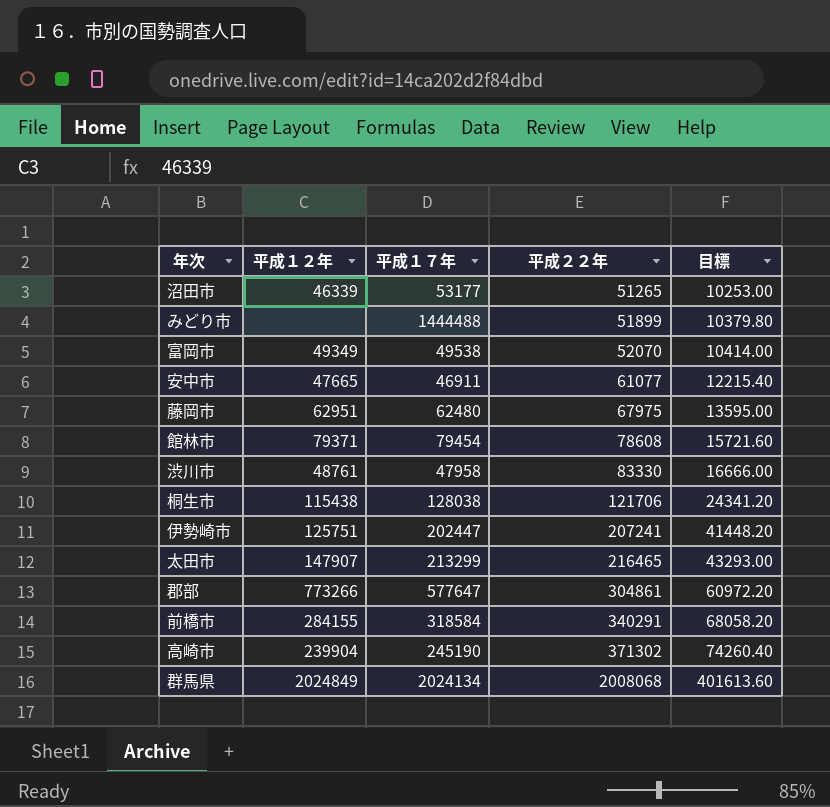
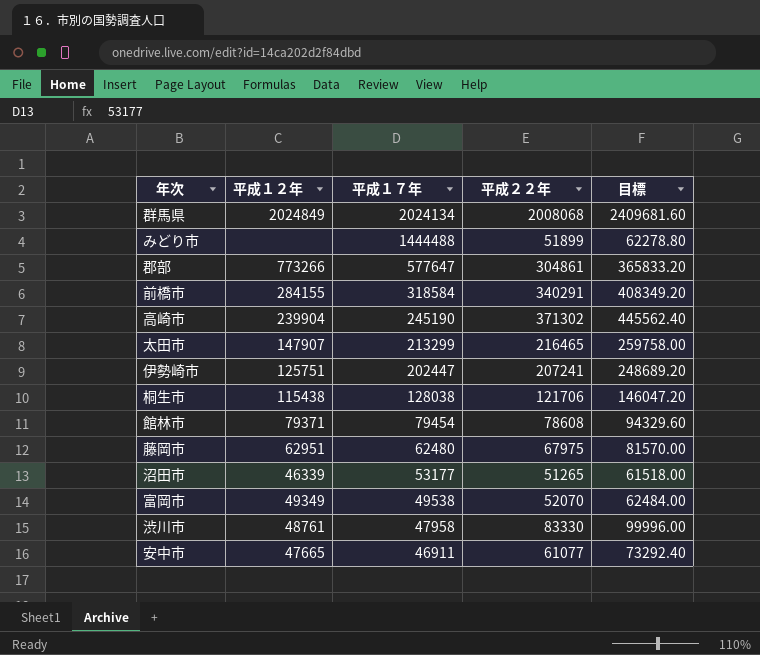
row order: 平成２２年 ascending -> 平成１７年 descending
column 目標 | formula: [平成２２年] * 0.2 -> [平成２２年] * 1.2

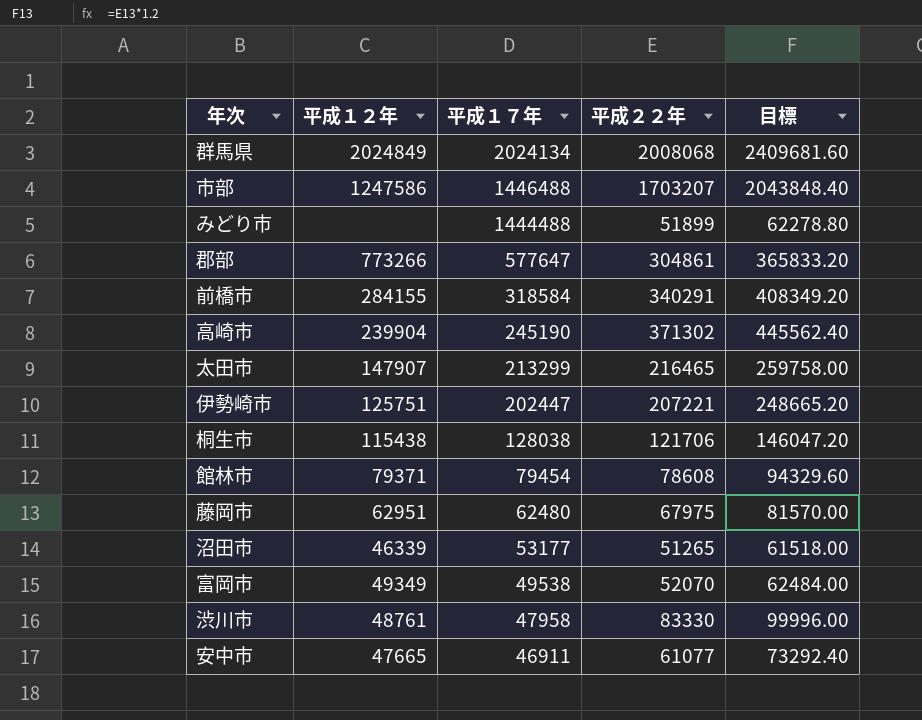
row 市部: none -> 1247586 | 1446488 | 1703207 | 2043848.40
伊勢崎市 | 平成２２年: 207241 -> 207221
伊勢崎市 | 目標: 248689.20 -> 248665.20

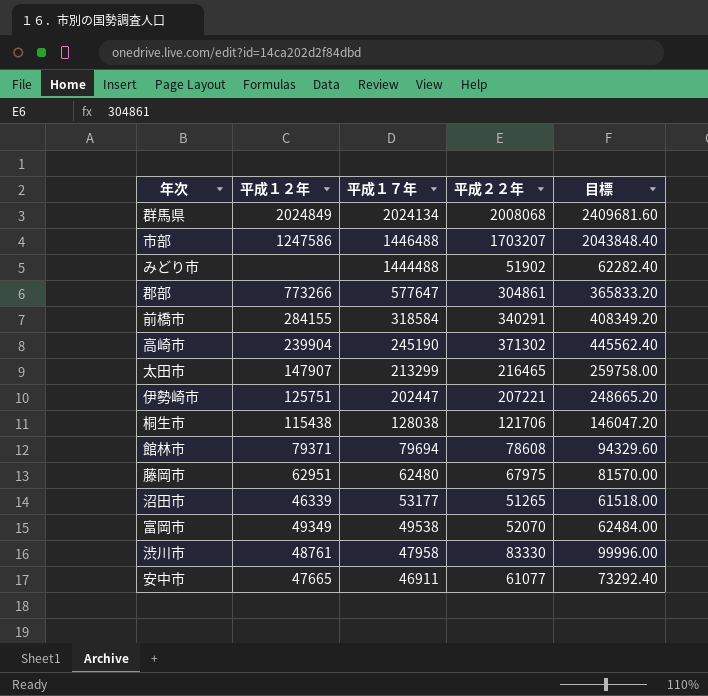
みどり市 | 平成２２年: 51899 -> 51902
みどり市 | 目標: 62278.80 -> 62282.40
館林市 | 平成１７年: 79454 -> 79694

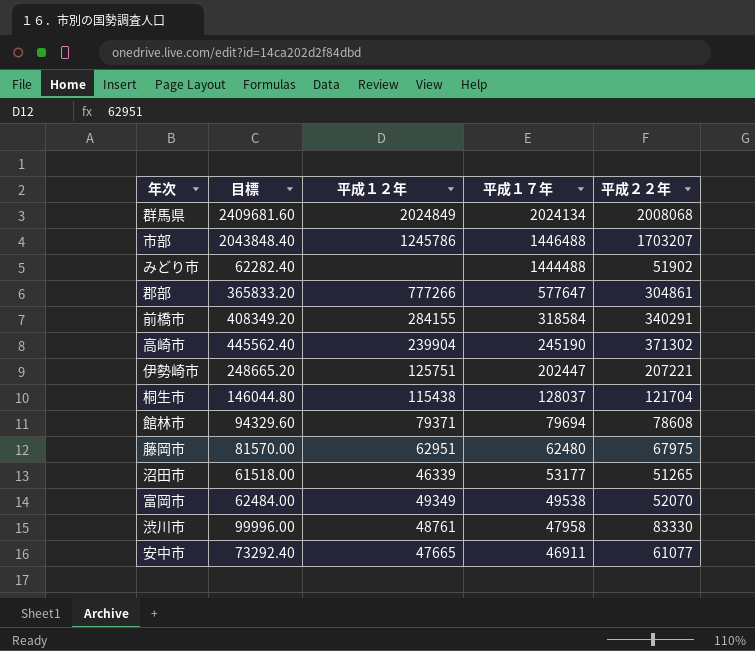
column 目標 | position: 5 -> 2
row 太田市: 147907 | 213299 | 216465 | 259758.00 -> none
市部 | 平成１２年: 1247586 -> 1245786
郡部 | 平成１２年: 773266 -> 777266
桐生市 | 目標: 146047.20 -> 146044.80
桐生市 | 平成１７年: 128038 -> 128037
桐生市 | 平成２２年: 121706 -> 121704

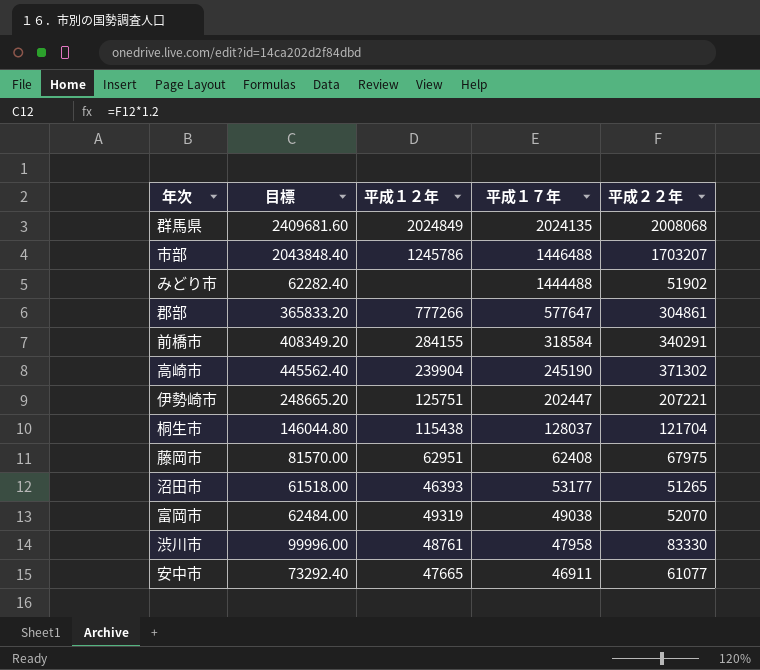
row 館林市: 94329.60 | 79371 | 79694 | 78608 -> none
群馬県 | 平成１７年: 2024134 -> 2024135
藤岡市 | 平成１７年: 62480 -> 62408
沼田市 | 平成１２年: 46339 -> 46393
富岡市 | 平成１２年: 49349 -> 49319
富岡市 | 平成１７年: 49538 -> 49038

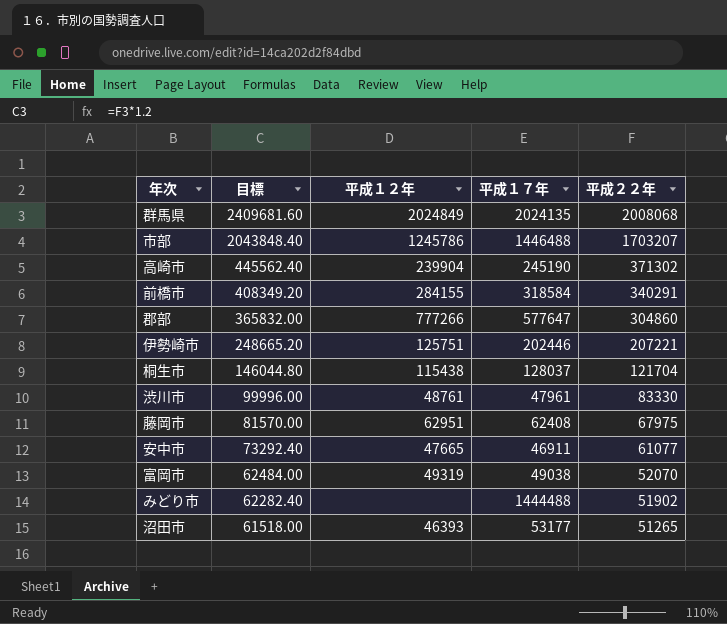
row order: 平成１７年 descending -> 目標 descending
郡部 | 目標: 365833.20 -> 365832.00
郡部 | 平成２２年: 304861 -> 304860
伊勢崎市 | 平成１７年: 202447 -> 202446
渋川市 | 平成１７年: 47958 -> 47961

